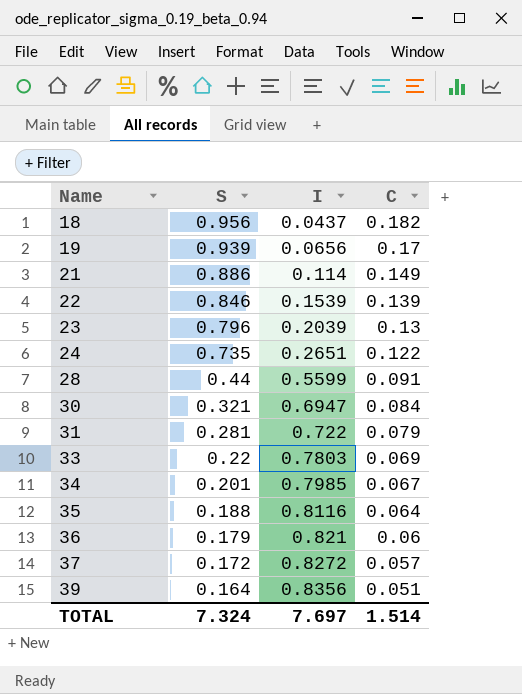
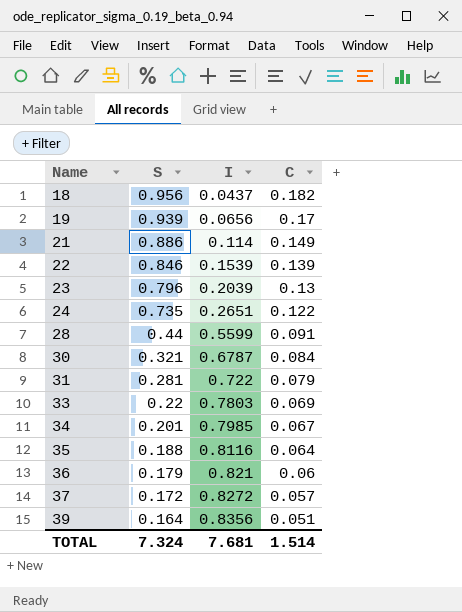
30 | I: 0.6947 -> 0.6787
TOTAL | I: 7.697 -> 7.681

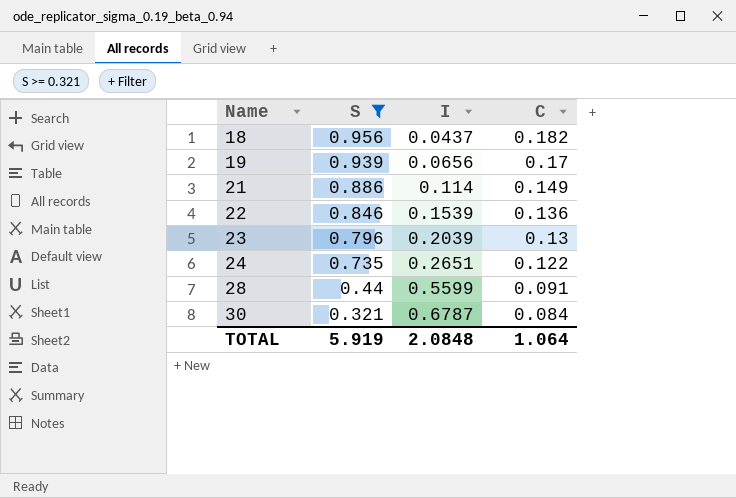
filter: none -> S >= 0.321
22 | C: 0.139 -> 0.136
TOTAL | S: 7.324 -> 5.919
TOTAL | I: 7.681 -> 2.0848
TOTAL | C: 1.514 -> 1.064

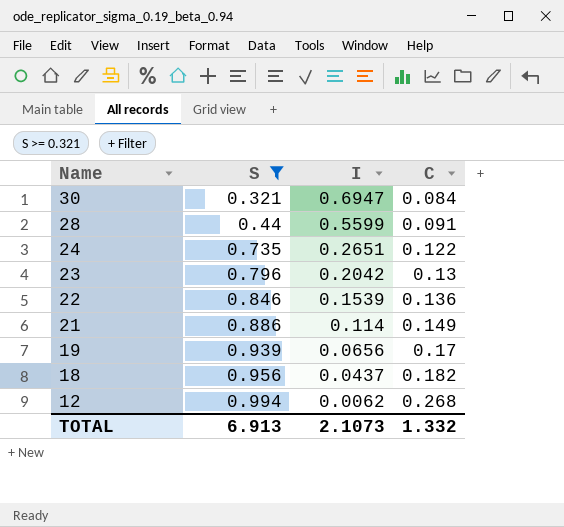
row order: Name ascending -> Name descending
30 | I: 0.6787 -> 0.6947
23 | I: 0.2039 -> 0.2042
row 12: none -> 0.994 | 0.0062 | 0.268
TOTAL | S: 5.919 -> 6.913
TOTAL | I: 2.0848 -> 2.1073
TOTAL | C: 1.064 -> 1.332

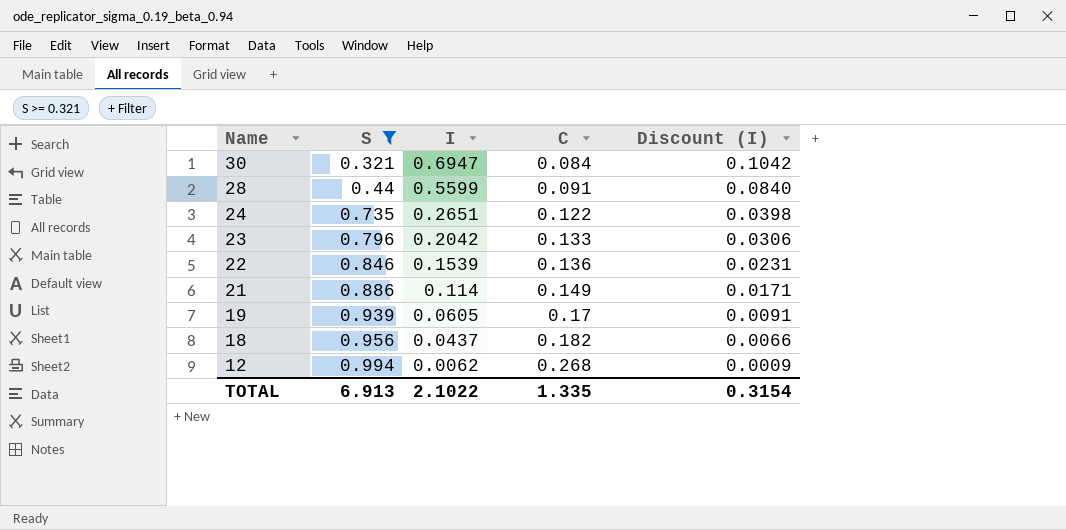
column Discount (I) | formula: none -> [I] * 0.15
23 | C: 0.13 -> 0.133
19 | I: 0.0656 -> 0.0605
TOTAL | I: 2.1073 -> 2.1022
TOTAL | C: 1.332 -> 1.335

